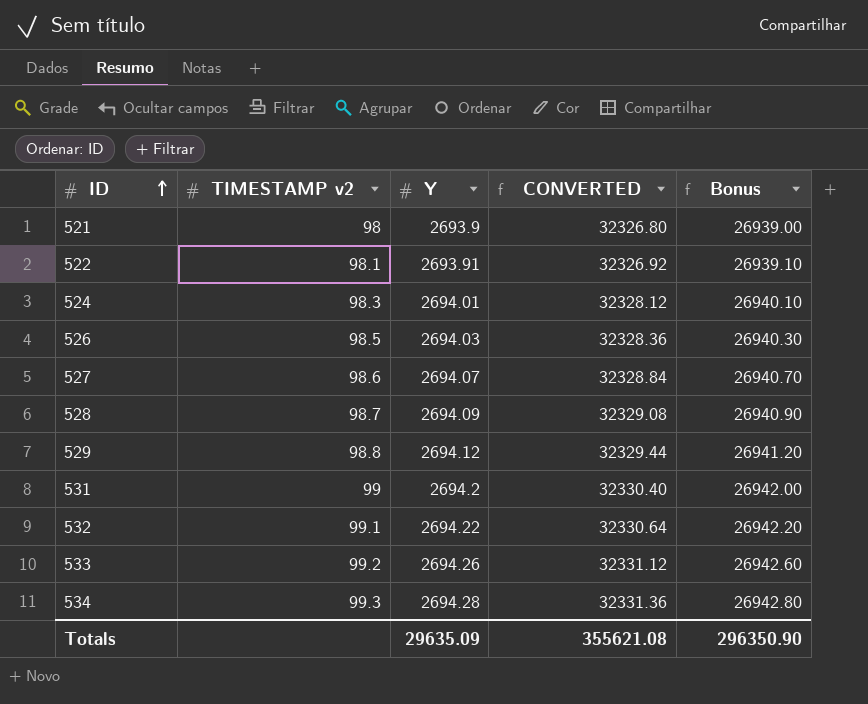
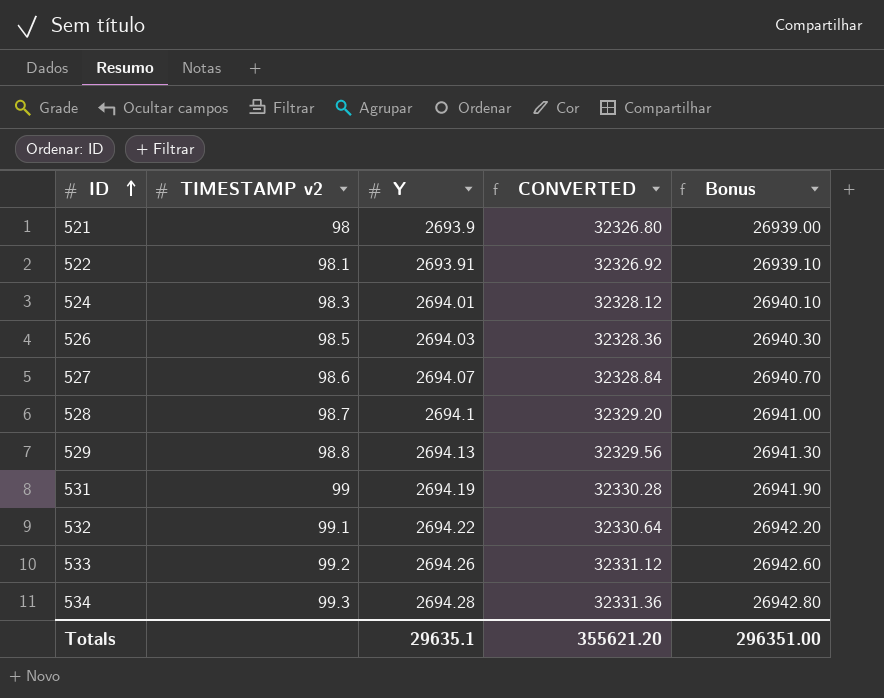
528 | Y: 2694.09 -> 2694.1
528 | CONVERTED: 32329.08 -> 32329.20
528 | Bonus: 26940.90 -> 26941.00
529 | Y: 2694.12 -> 2694.13
529 | CONVERTED: 32329.44 -> 32329.56
529 | Bonus: 26941.20 -> 26941.30
531 | Y: 2694.2 -> 2694.19
531 | CONVERTED: 32330.40 -> 32330.28
531 | Bonus: 26942.00 -> 26941.90
Totals | Y: 29635.09 -> 29635.1
Totals | CONVERTED: 355621.08 -> 355621.20
Totals | Bonus: 296350.90 -> 296351.00

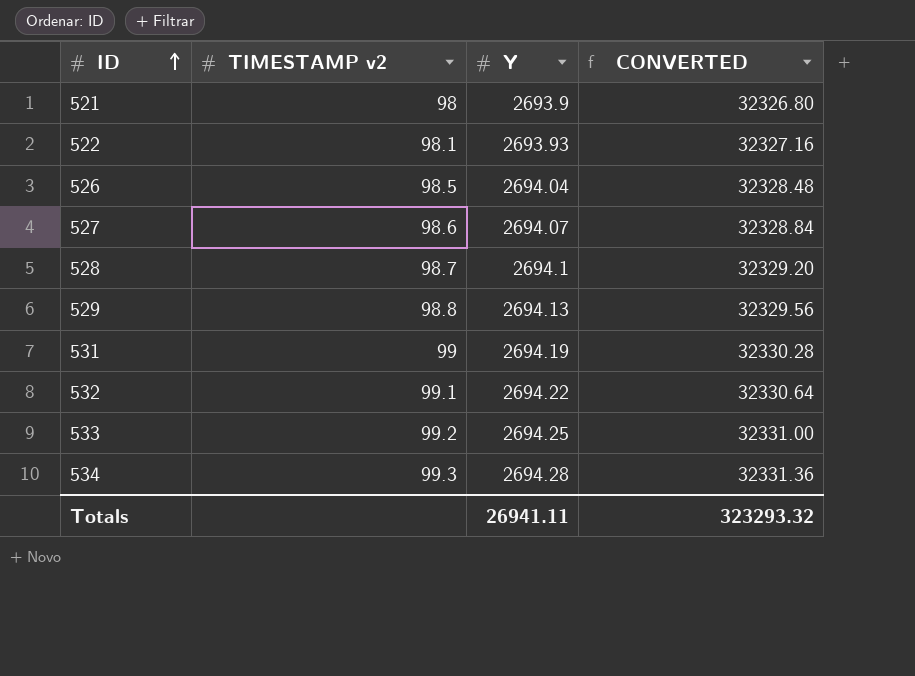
column Bonus | formula: [Y] * 10 -> none
row 524: 98.3 | 2694.01 | 32328.12 | 26940.10 -> none
522 | Y: 2693.91 -> 2693.93
522 | CONVERTED: 32326.92 -> 32327.16
526 | Y: 2694.03 -> 2694.04
526 | CONVERTED: 32328.36 -> 32328.48
533 | Y: 2694.26 -> 2694.25
533 | CONVERTED: 32331.12 -> 32331.00
Totals | Y: 29635.1 -> 26941.11
Totals | CONVERTED: 355621.20 -> 323293.32

